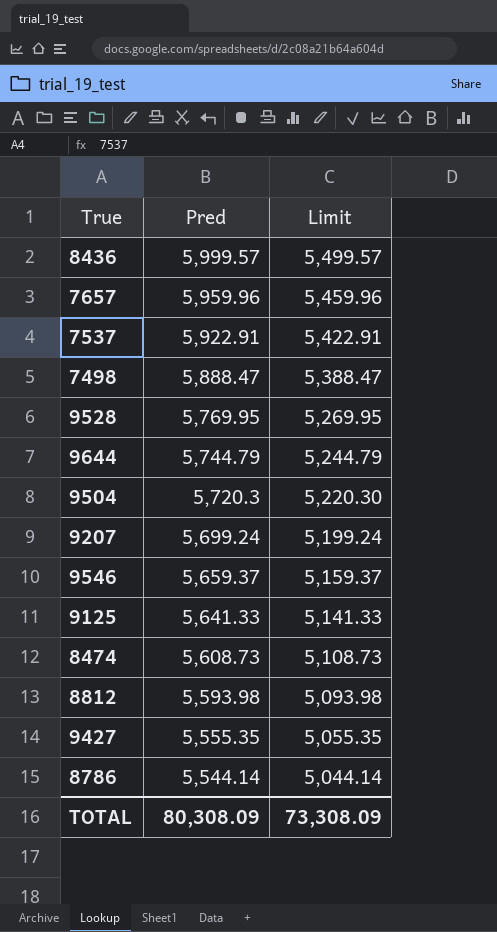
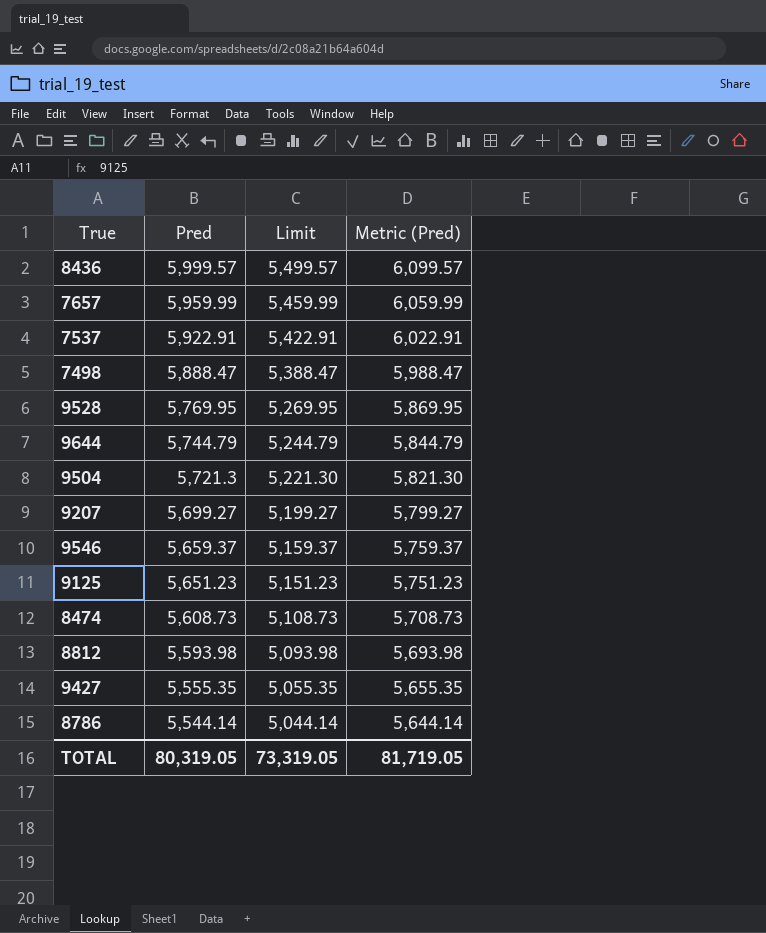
column Metric (Pred) | formula: none -> [Pred] + 100
7657 | Pred: 5,959.96 -> 5,959.99
7657 | Limit: 5,459.96 -> 5,459.99
9504 | Pred: 5,720.3 -> 5,721.3
9504 | Limit: 5,220.30 -> 5,221.30
9207 | Pred: 5,699.24 -> 5,699.27
9207 | Limit: 5,199.24 -> 5,199.27
9125 | Pred: 5,641.33 -> 5,651.23
9125 | Limit: 5,141.33 -> 5,151.23
TOTAL | Pred: 80,308.09 -> 80,319.05
TOTAL | Limit: 73,308.09 -> 73,319.05

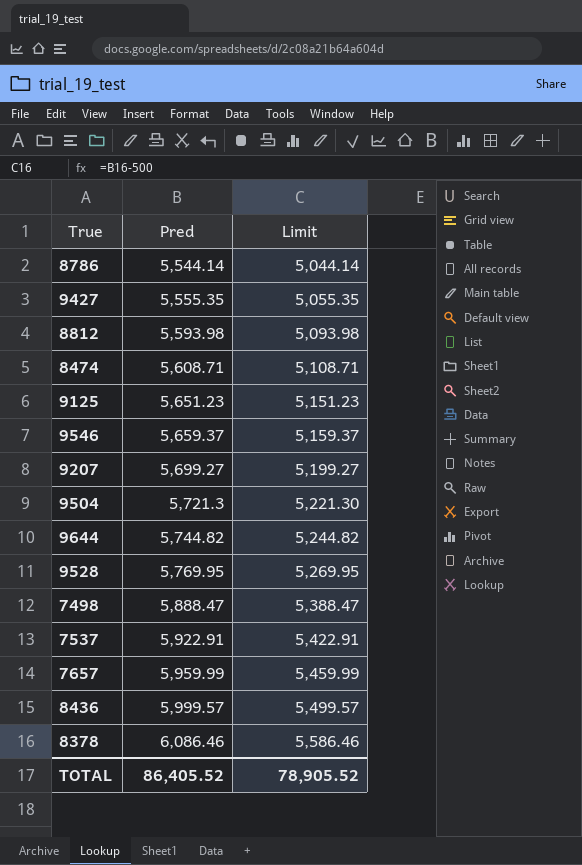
row order: Pred descending -> Pred ascending
column Metric (Pred) | formula: [Pred] + 100 -> none
8474 | Pred: 5,608.73 -> 5,608.71
8474 | Limit: 5,108.73 -> 5,108.71
9644 | Pred: 5,744.79 -> 5,744.82
9644 | Limit: 5,244.79 -> 5,244.82
row 8378: none -> 6,086.46 | 5,586.46
TOTAL | Pred: 80,319.05 -> 86,405.52
TOTAL | Limit: 73,319.05 -> 78,905.52

